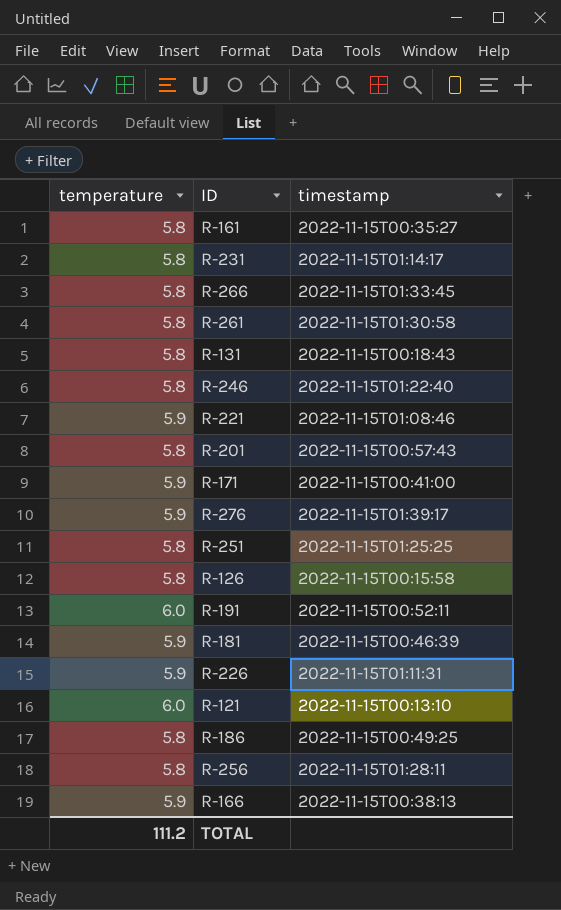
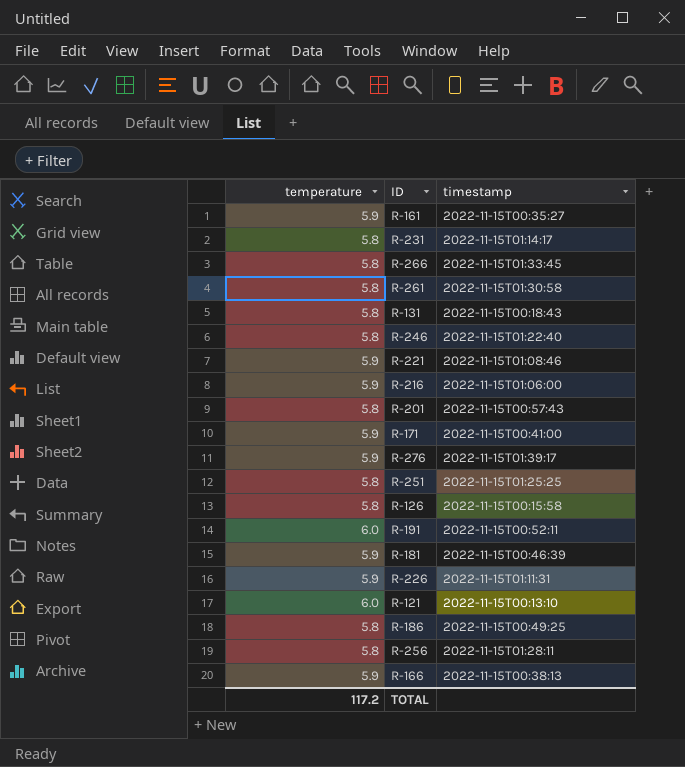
R-161 | temperature: 5.8 -> 5.9
row R-216: none -> 5.9 | 2022-11-15T01:06:00
TOTAL | temperature: 111.2 -> 117.2

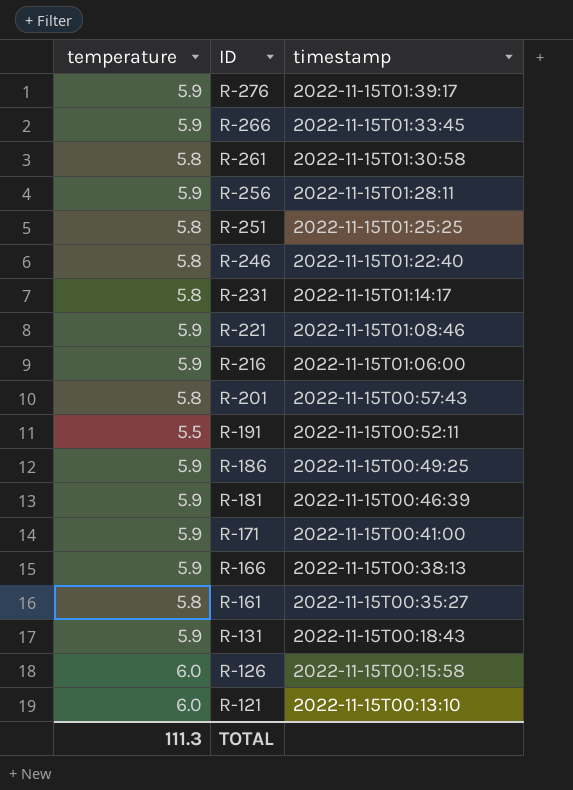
row order: none -> ID descending
row R-226: 5.9 | 2022-11-15T01:11:31 -> none
R-266 | temperature: 5.8 -> 5.9
R-256 | temperature: 5.8 -> 5.9
R-191 | temperature: 6.0 -> 5.5
R-186 | temperature: 5.8 -> 5.9
R-161 | temperature: 5.9 -> 5.8
R-131 | temperature: 5.8 -> 5.9
R-126 | temperature: 5.8 -> 6.0
TOTAL | temperature: 117.2 -> 111.3

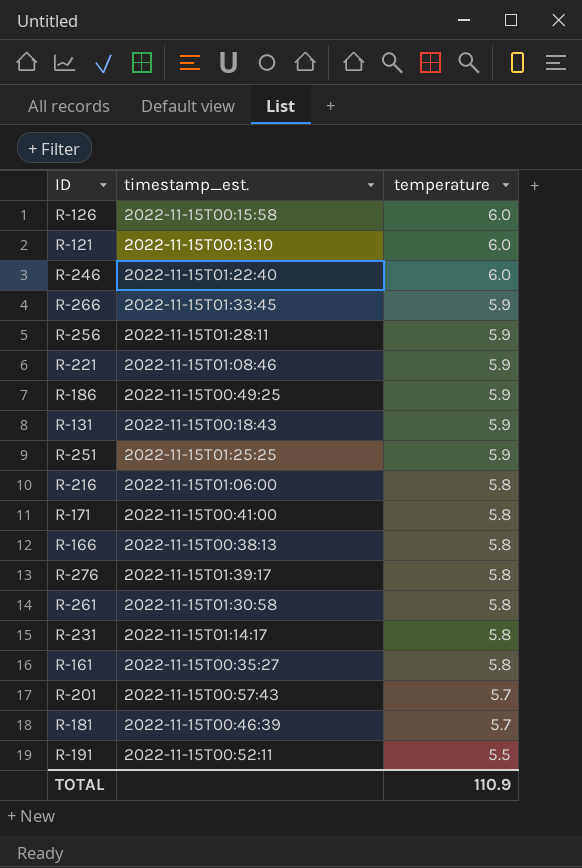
row order: ID descending -> temperature descending
column name: timestamp -> timestamp_est.
column temperature | position: 1 -> 3
R-246 | temperature: 5.8 -> 6.0
R-251 | temperature: 5.8 -> 5.9
R-216 | temperature: 5.9 -> 5.8
R-171 | temperature: 5.9 -> 5.8
R-166 | temperature: 5.9 -> 5.8
R-276 | temperature: 5.9 -> 5.8
R-201 | temperature: 5.8 -> 5.7
R-181 | temperature: 5.9 -> 5.7
TOTAL | temperature: 111.3 -> 110.9

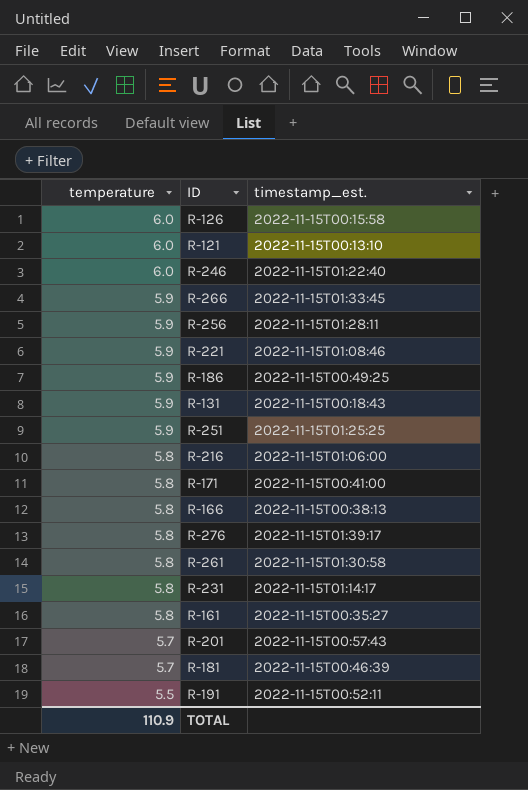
column temperature | position: 3 -> 1

